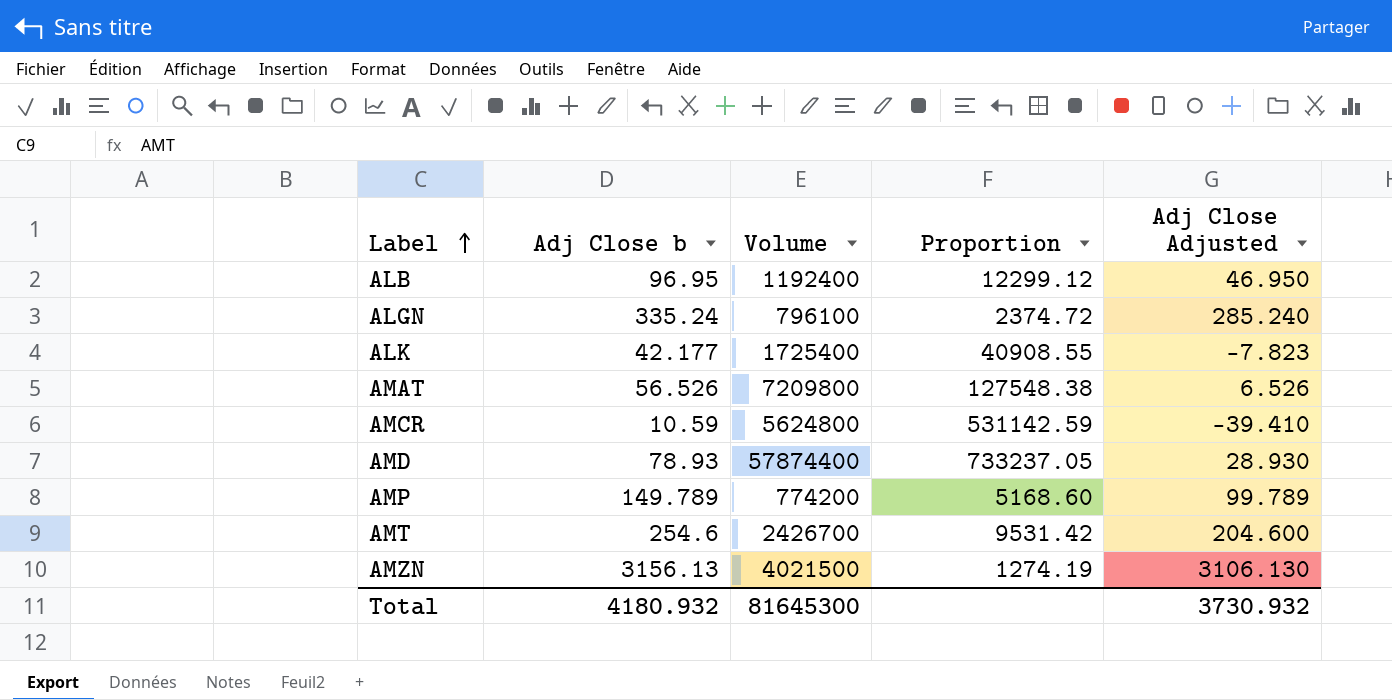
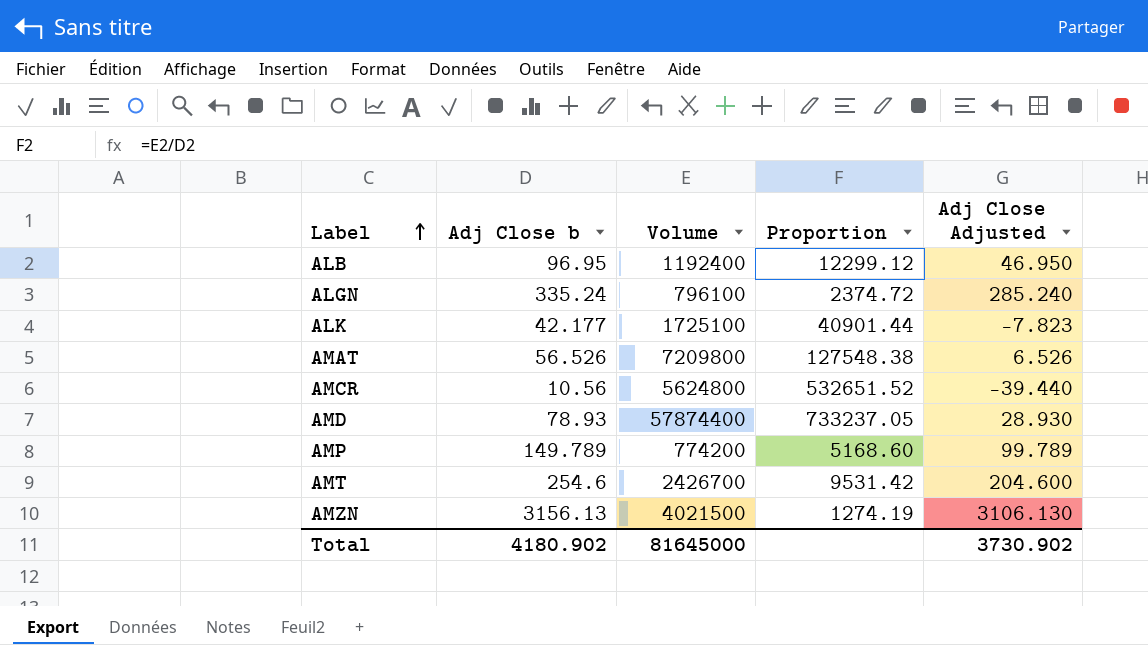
ALK | Volume: 1725400 -> 1725100
ALK | Proportion: 40908.55 -> 40901.44
AMCR | Adj Close b: 10.59 -> 10.56
AMCR | Proportion: 531142.59 -> 532651.52
AMCR | Adj Close Adjusted: -39.410 -> -39.440
Total | Adj Close b: 4180.932 -> 4180.902
Total | Volume: 81645300 -> 81645000
Total | Adj Close Adjusted: 3730.932 -> 3730.902

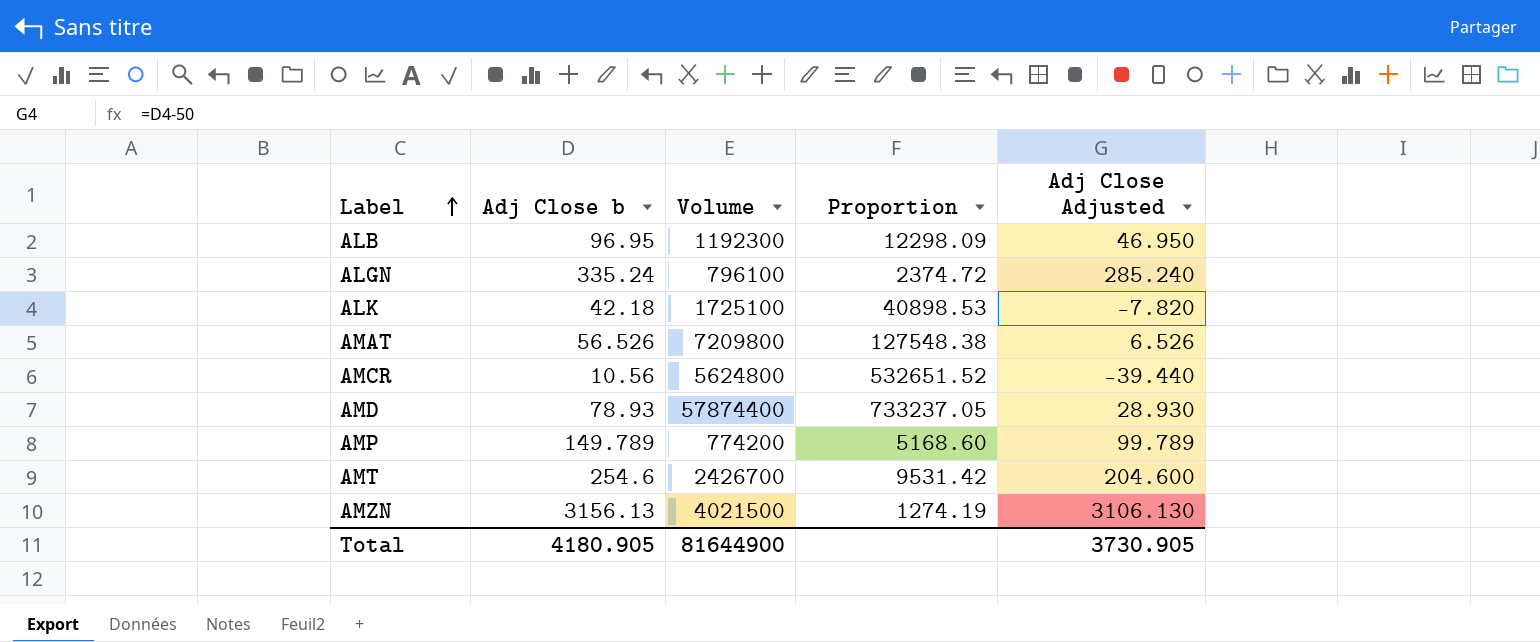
ALB | Volume: 1192400 -> 1192300
ALB | Proportion: 12299.12 -> 12298.09
ALK | Adj Close b: 42.177 -> 42.18
ALK | Proportion: 40901.44 -> 40898.53
ALK | Adj Close Adjusted: -7.823 -> -7.820
Total | Adj Close b: 4180.902 -> 4180.905
Total | Volume: 81645000 -> 81644900
Total | Adj Close Adjusted: 3730.902 -> 3730.905

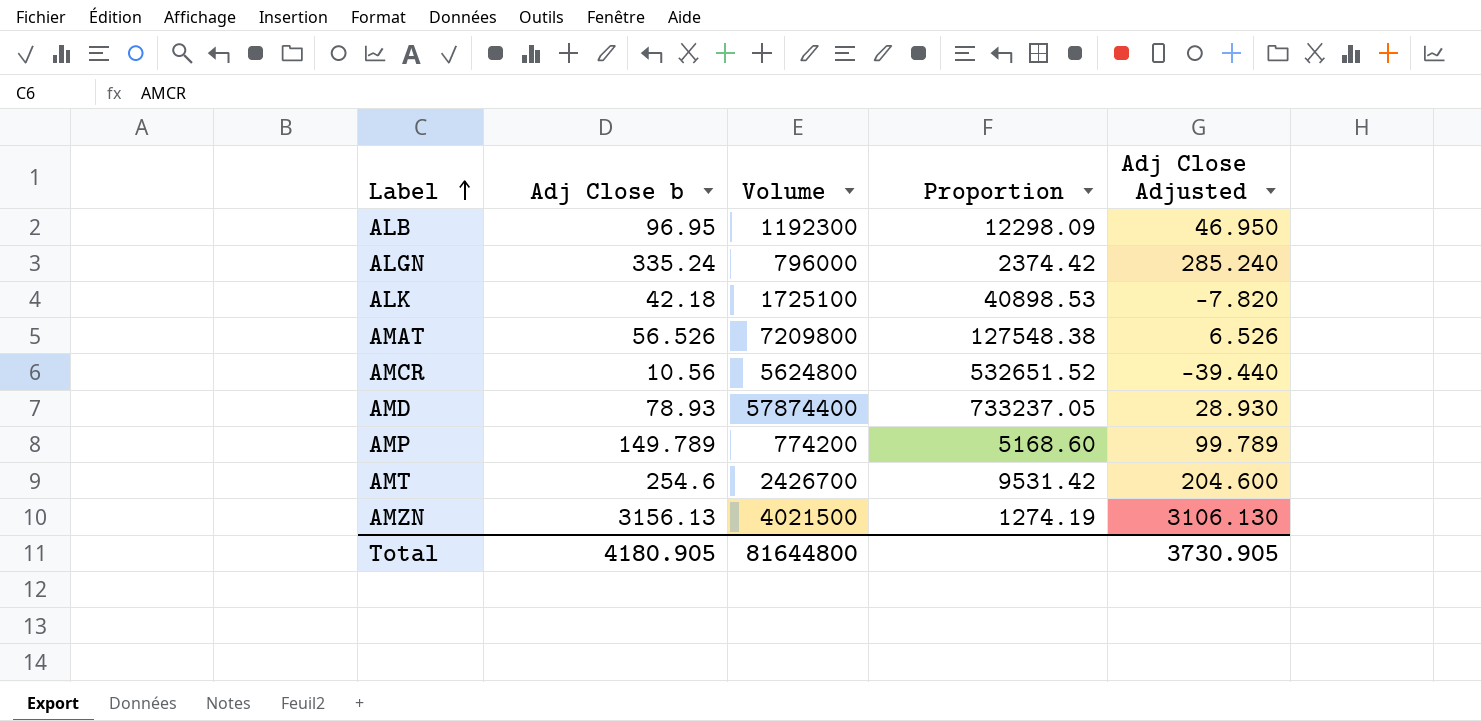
ALGN | Volume: 796100 -> 796000
ALGN | Proportion: 2374.72 -> 2374.42
Total | Volume: 81644900 -> 81644800

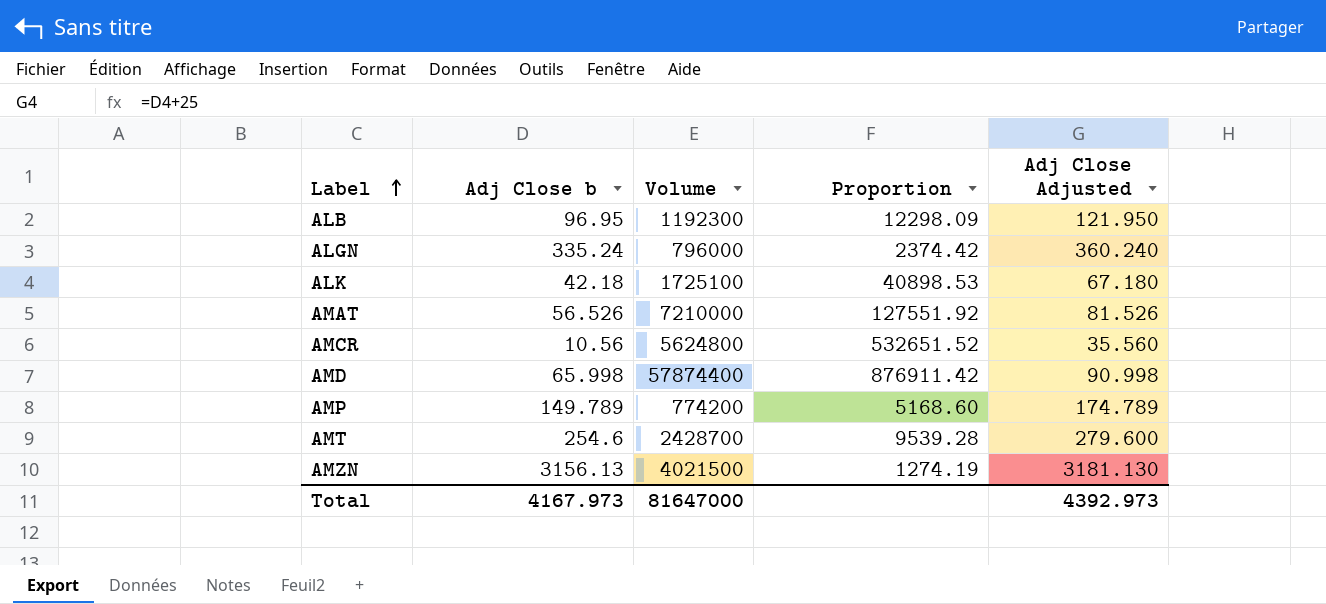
column Adj Close Adjusted | formula: [Adj Close b] - 50 -> [Adj Close b] + 25
AMAT | Volume: 7209800 -> 7210000
AMAT | Proportion: 127548.38 -> 127551.92
AMD | Adj Close b: 78.93 -> 65.998
AMD | Proportion: 733237.05 -> 876911.42
AMT | Volume: 2426700 -> 2428700
AMT | Proportion: 9531.42 -> 9539.28
Total | Adj Close b: 4180.905 -> 4167.973
Total | Volume: 81644800 -> 81647000
Total | Adj Close Adjusted: 3730.905 -> 4392.973

